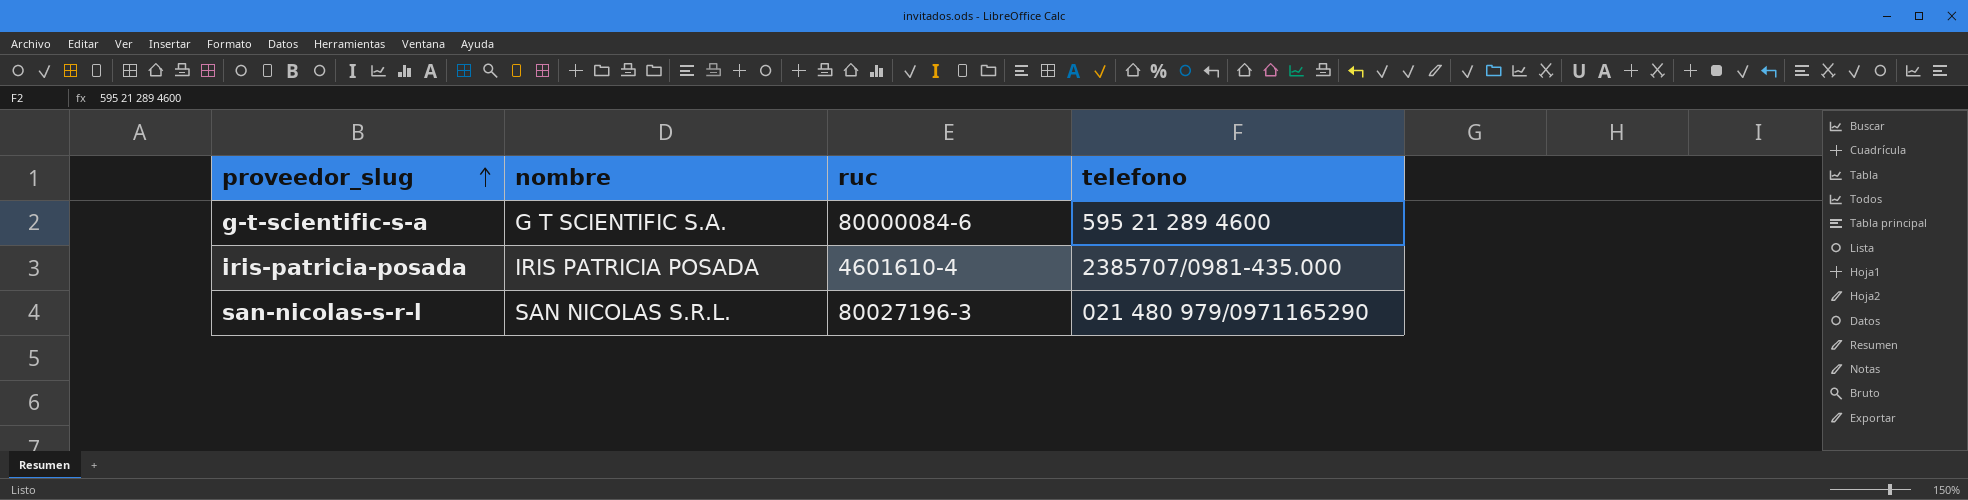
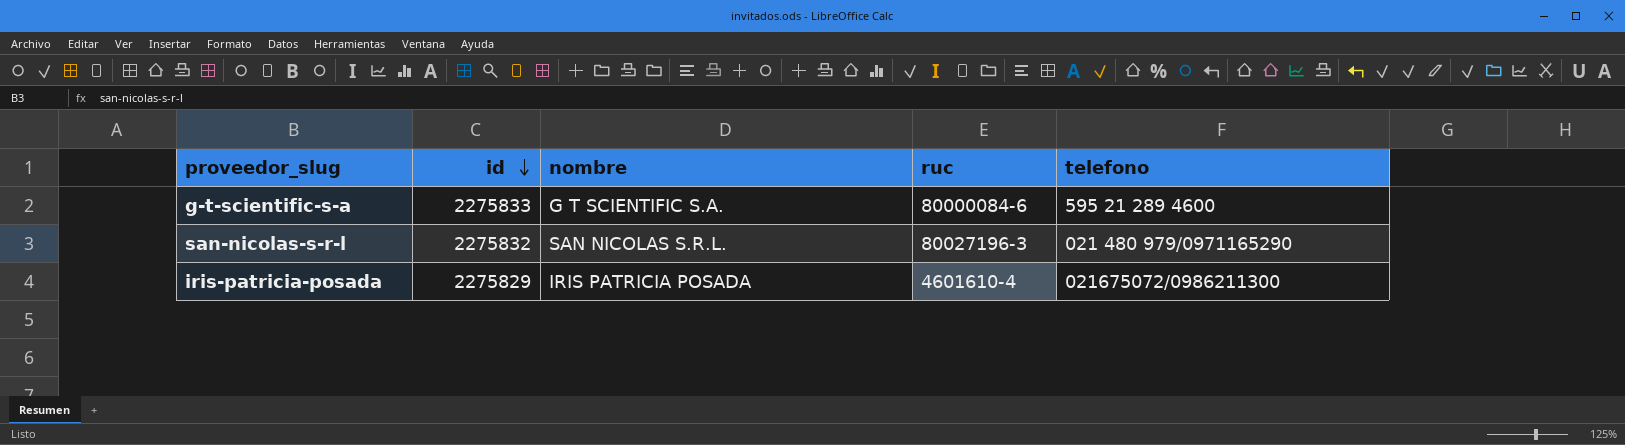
row order: proveedor_slug ascending -> id descending
column id | position: none -> 2
iris-patricia-posada | telefono: 2385707/0981-435.000 -> 021675072/0986211300

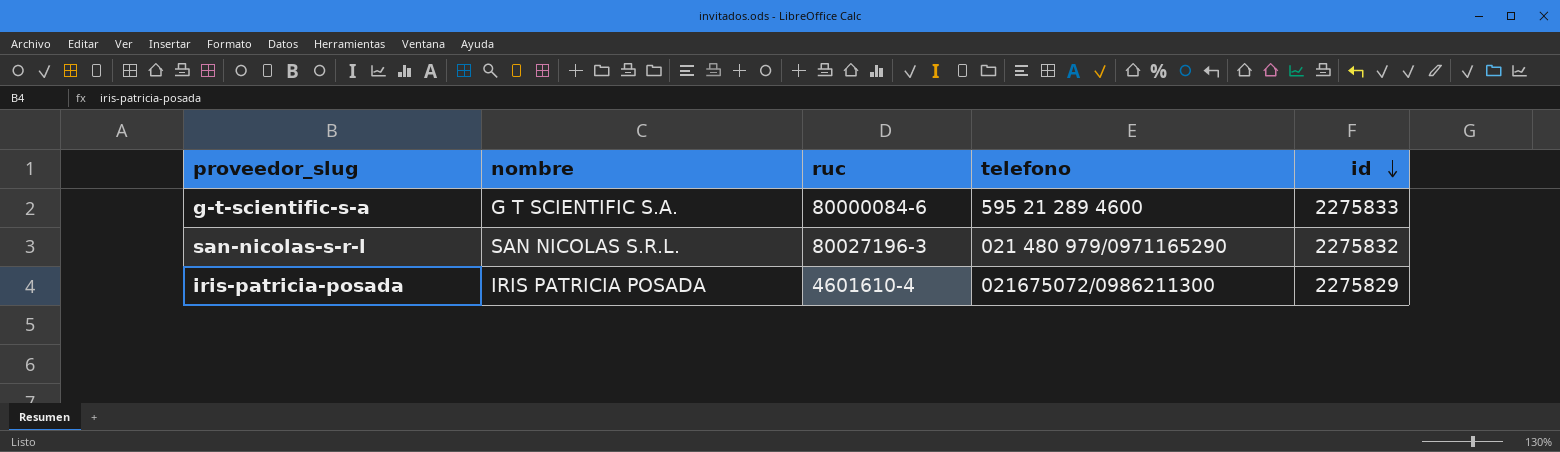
column id | position: 2 -> 5

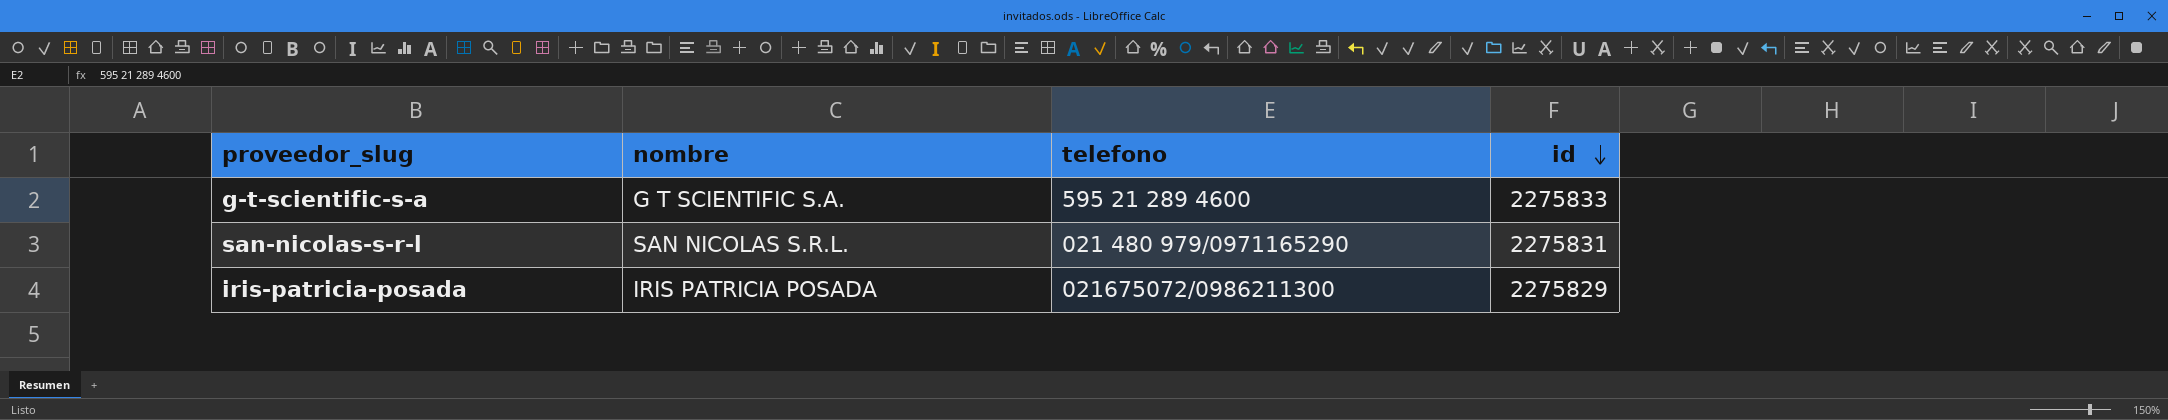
column ruc | position: 3 -> none
san-nicolas-s-r-l | id: 2275832 -> 2275831

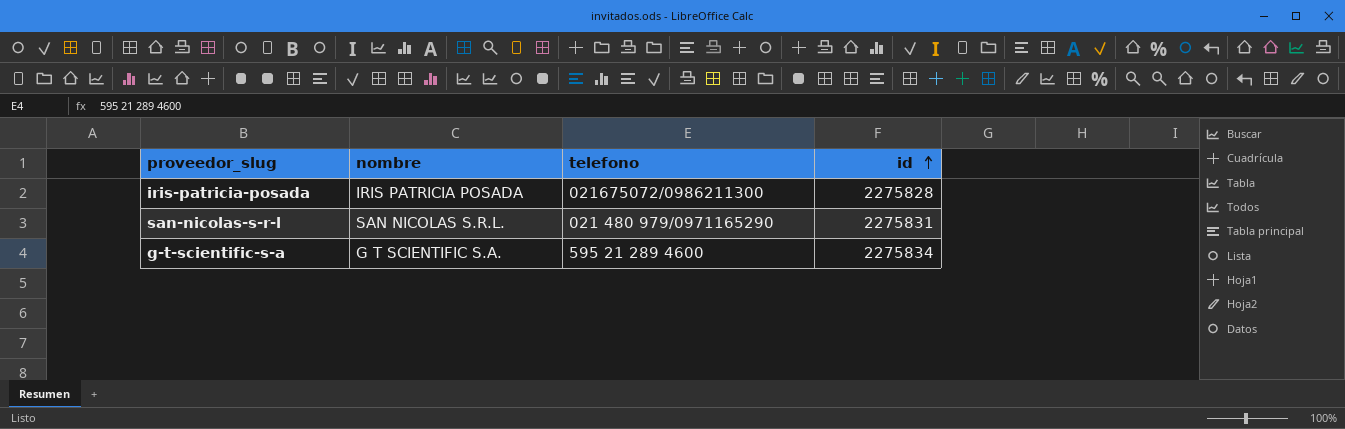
row order: id descending -> id ascending
iris-patricia-posada | id: 2275829 -> 2275828
g-t-scientific-s-a | id: 2275833 -> 2275834

